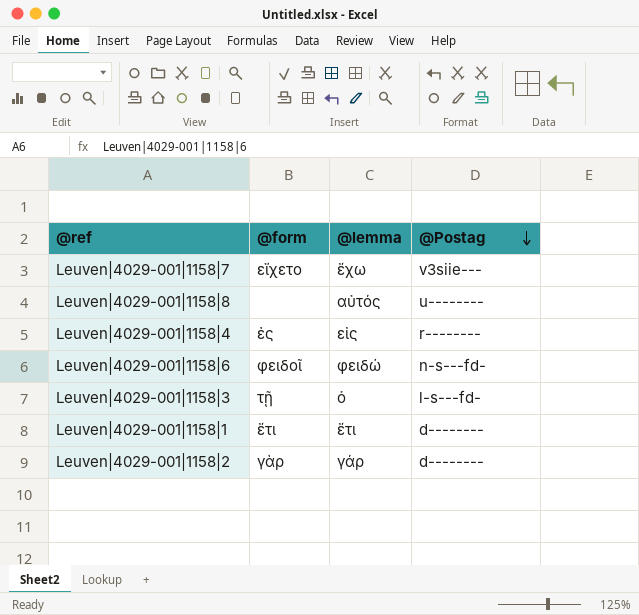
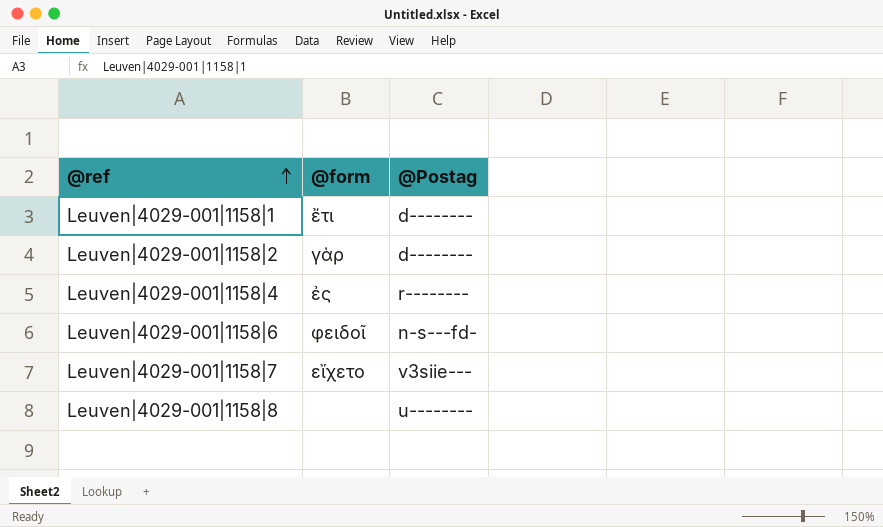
row order: @Postag descending -> @ref ascending
column @lemma | position: 3 -> none
row Leuven|4029-001|1158|3: τῇ | ὁ | l-s---fd- -> none

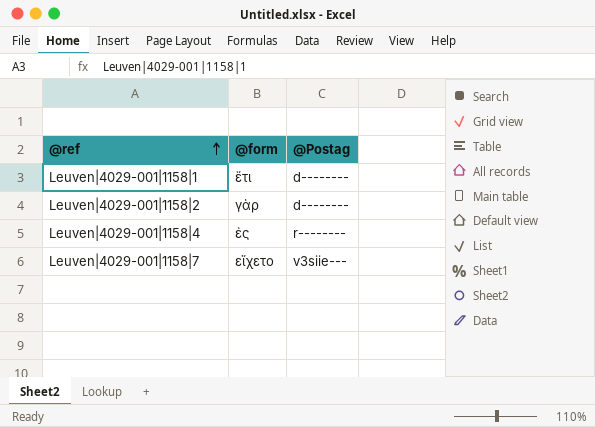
row Leuven|4029-001|1158|6: φειδοῖ | n-s---fd- -> none
row Leuven|4029-001|1158|8: none | u-------- -> none

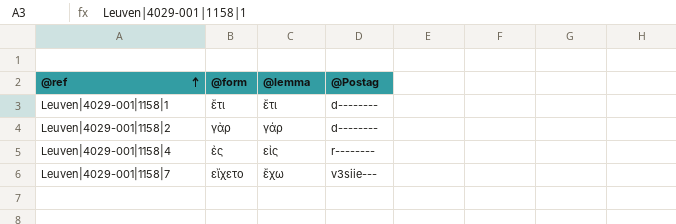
column @lemma | position: none -> 3

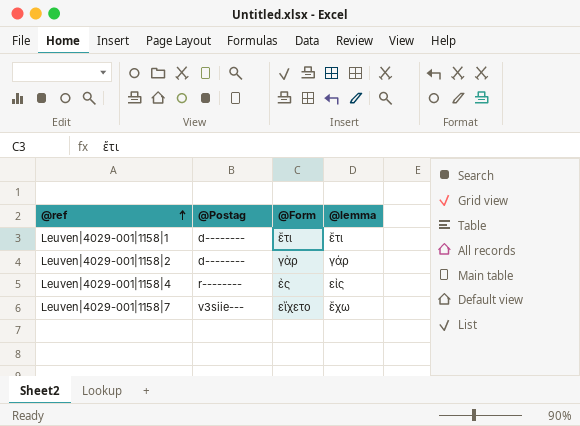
column @Postag | position: 4 -> 2
column name: @form -> @Form

